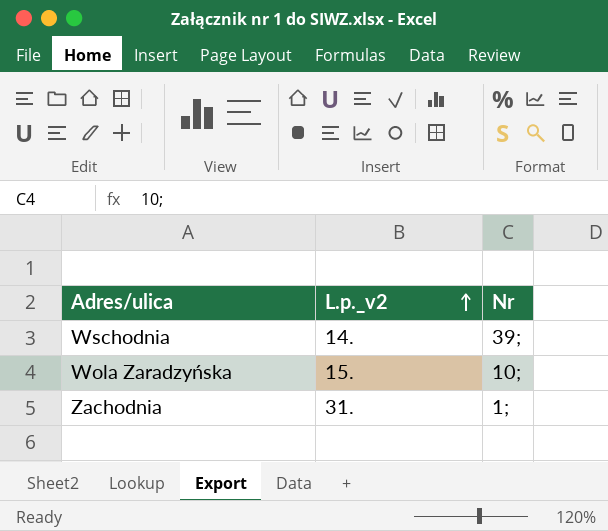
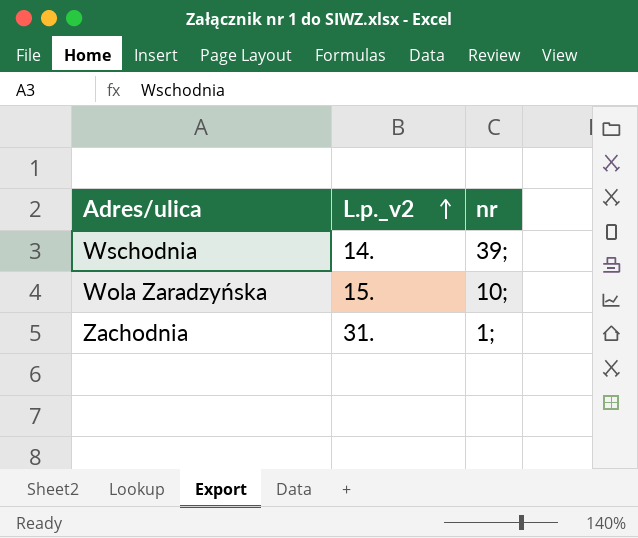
column name: Nr -> nr

